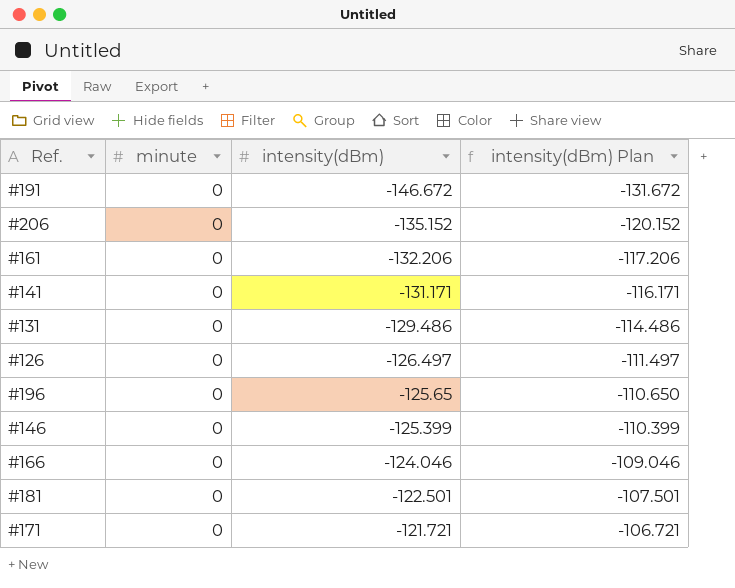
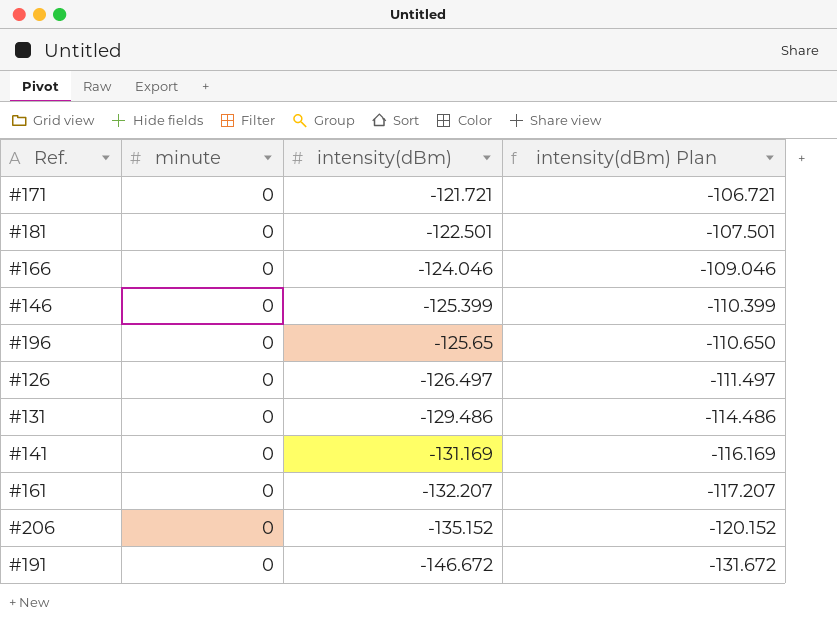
row order: intensity(dBm) ascending -> intensity(dBm) descending
#141 | intensity(dBm): -131.171 -> -131.169
#141 | intensity(dBm) Plan: -116.171 -> -116.169
#161 | intensity(dBm): -132.206 -> -132.207
#161 | intensity(dBm) Plan: -117.206 -> -117.207

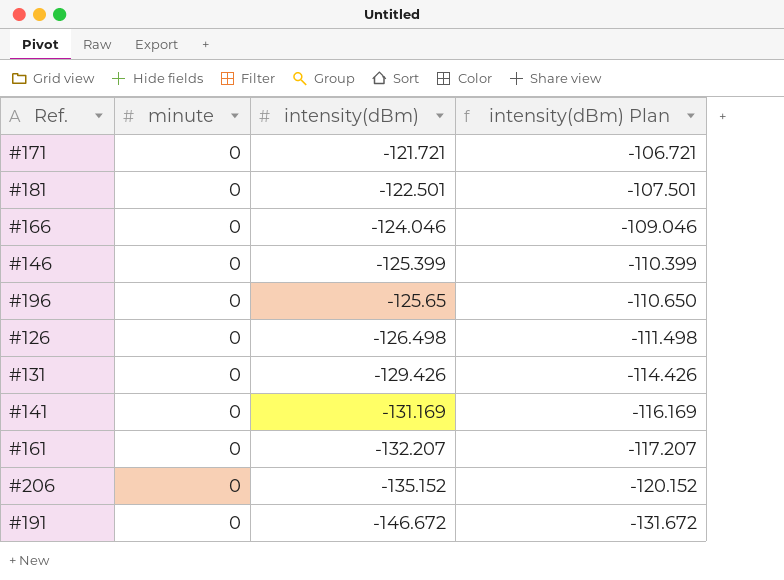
#126 | intensity(dBm): -126.497 -> -126.498
#126 | intensity(dBm) Plan: -111.497 -> -111.498
#131 | intensity(dBm): -129.486 -> -129.426
#131 | intensity(dBm) Plan: -114.486 -> -114.426

